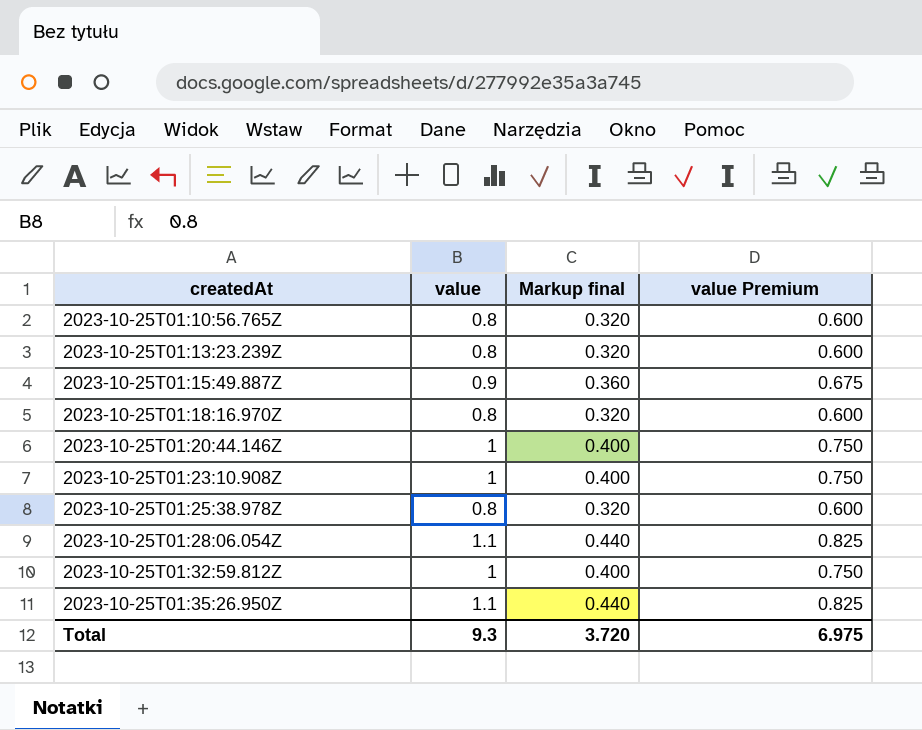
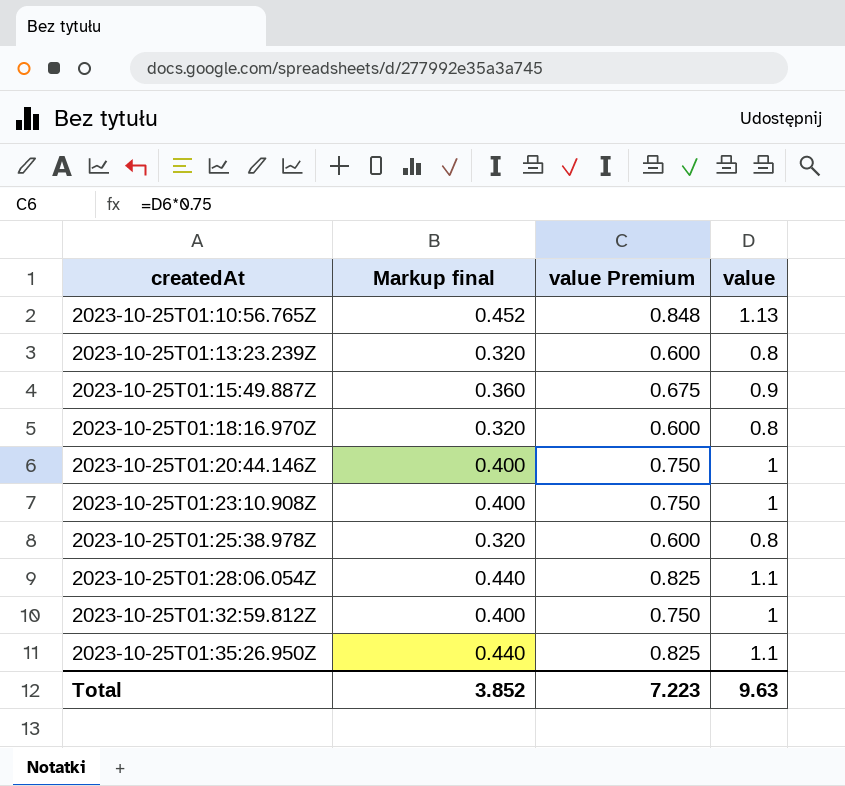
column value | position: 2 -> 4
2023-10-25T01:10:56.765Z | Markup final: 0.320 -> 0.452
2023-10-25T01:10:56.765Z | value Premium: 0.600 -> 0.848
2023-10-25T01:10:56.765Z | value: 0.8 -> 1.13
Total | Markup final: 3.720 -> 3.852
Total | value Premium: 6.975 -> 7.223
Total | value: 9.3 -> 9.63

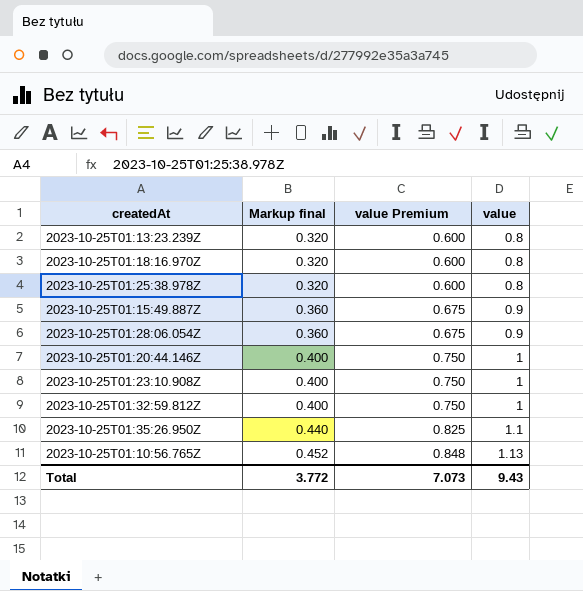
row order: createdAt ascending -> Markup final ascending
2023-10-25T01:28:06.054Z | Markup final: 0.440 -> 0.360
2023-10-25T01:28:06.054Z | value Premium: 0.825 -> 0.675
2023-10-25T01:28:06.054Z | value: 1.1 -> 0.9
Total | Markup final: 3.852 -> 3.772
Total | value Premium: 7.223 -> 7.073
Total | value: 9.63 -> 9.43

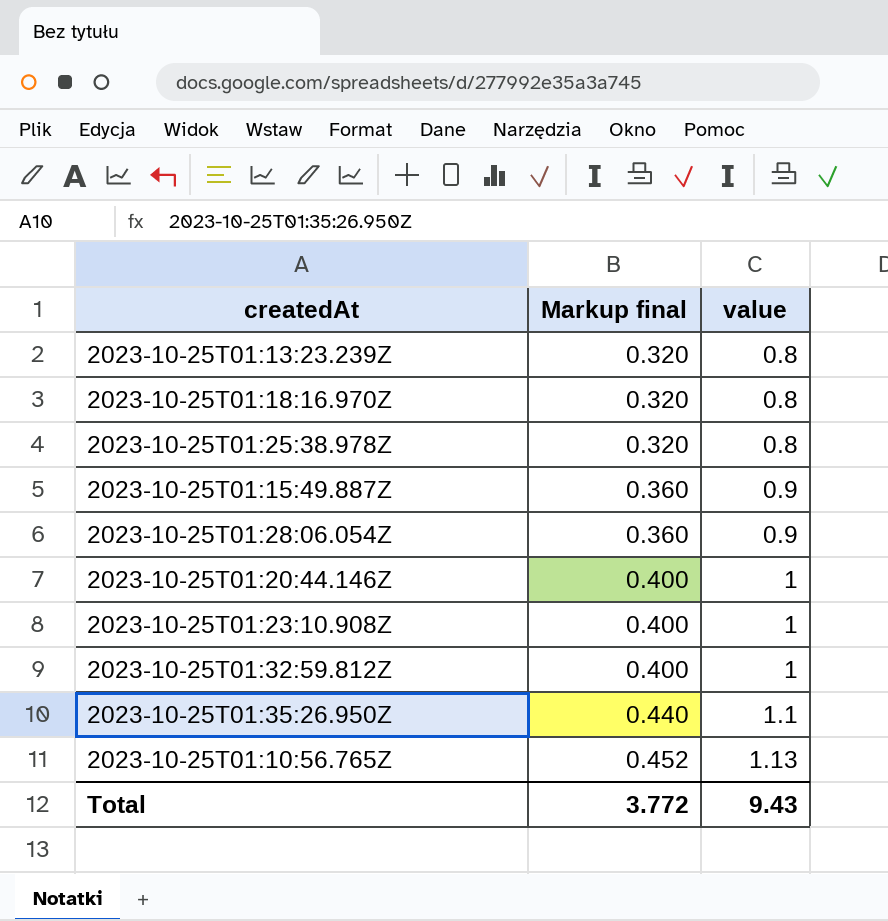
column value Premium | formula: [value] * 0.75 -> none

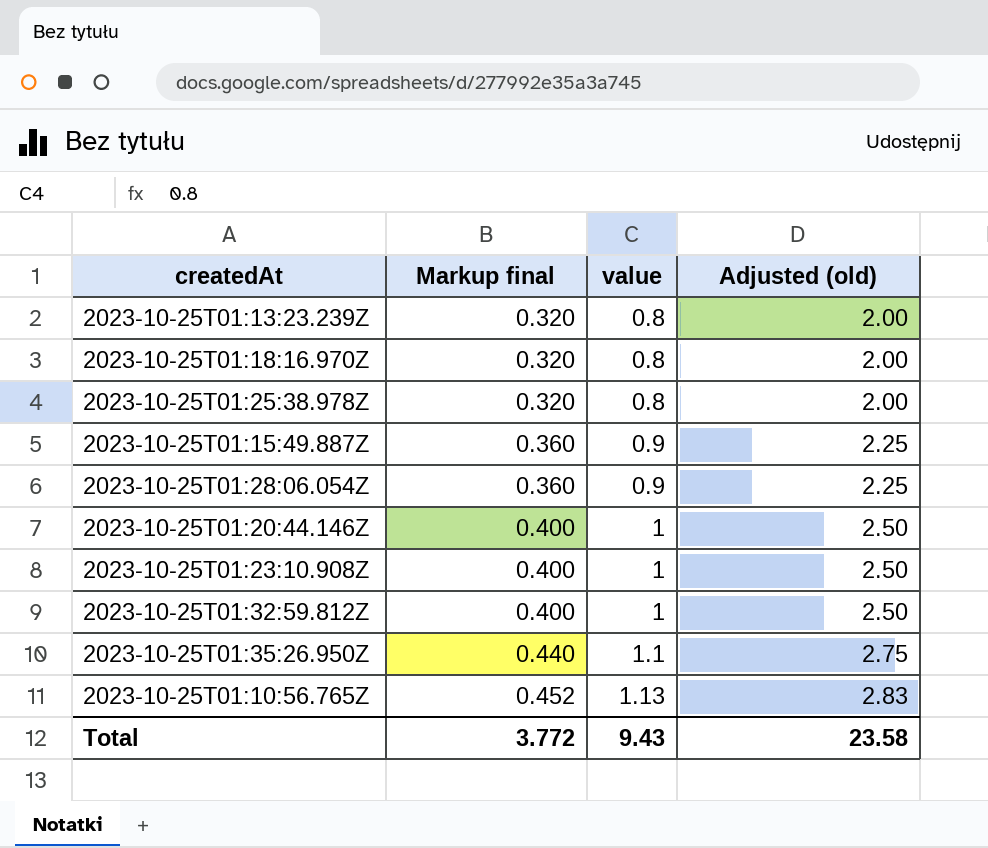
column Adjusted (old) | formula: none -> [value] * 2.5

